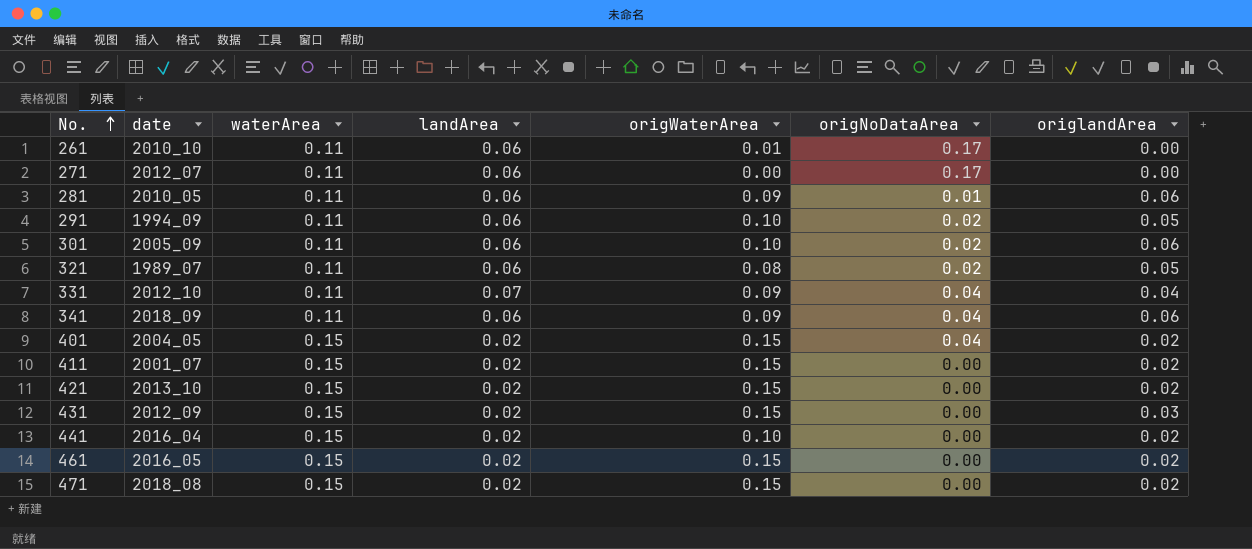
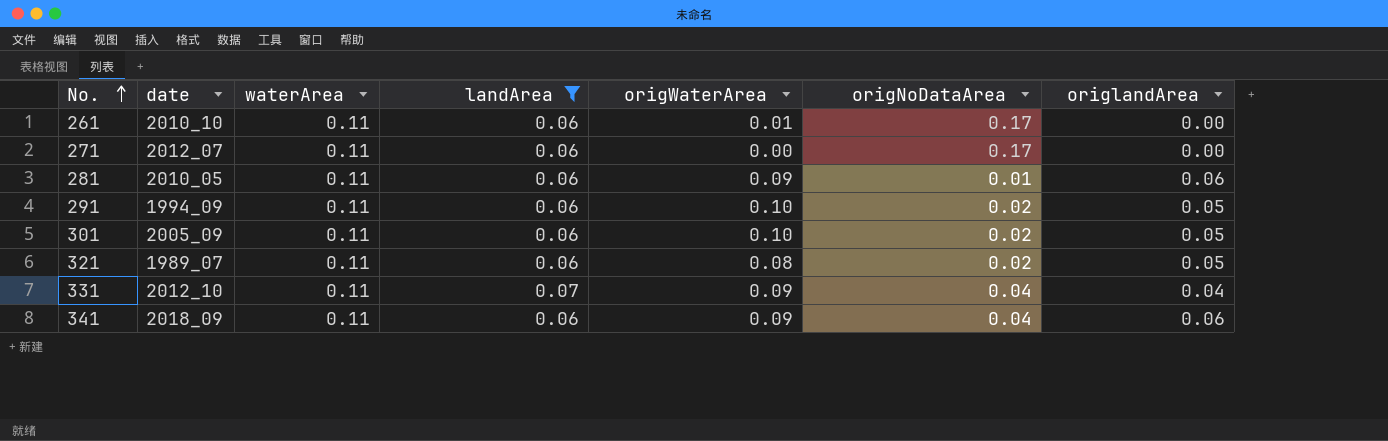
filter: none -> landArea != 0.02
301 | origlandArea: 0.06 -> 0.05

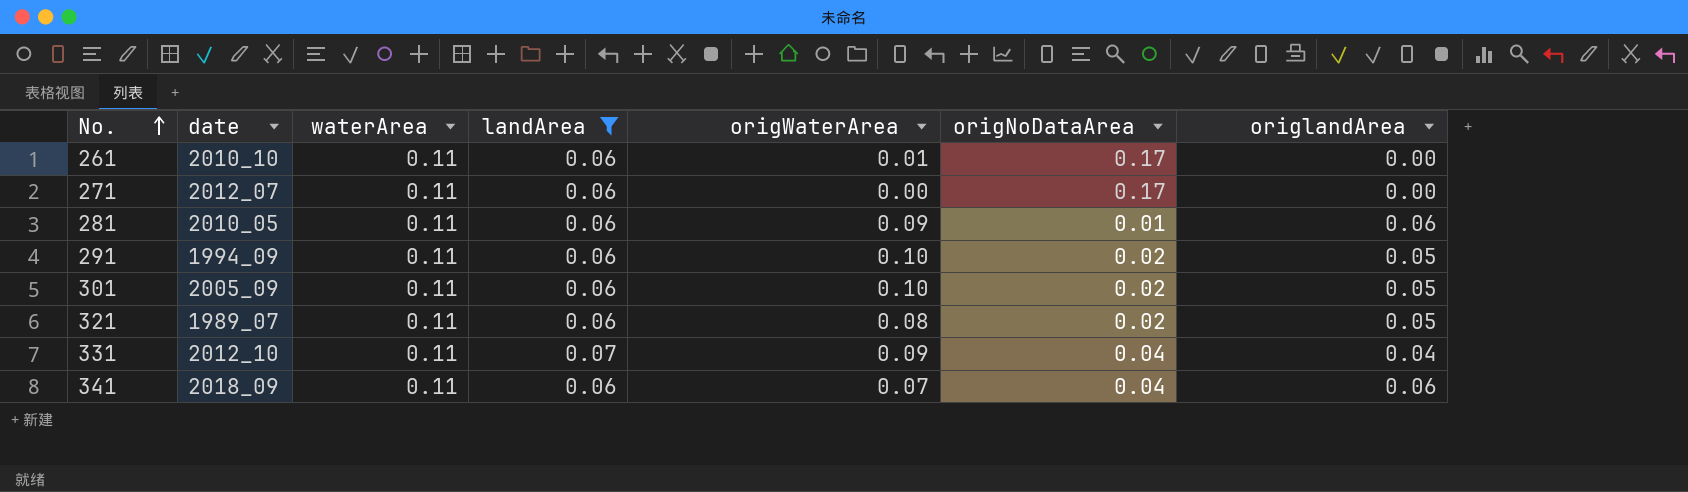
341 | origWaterArea: 0.09 -> 0.07

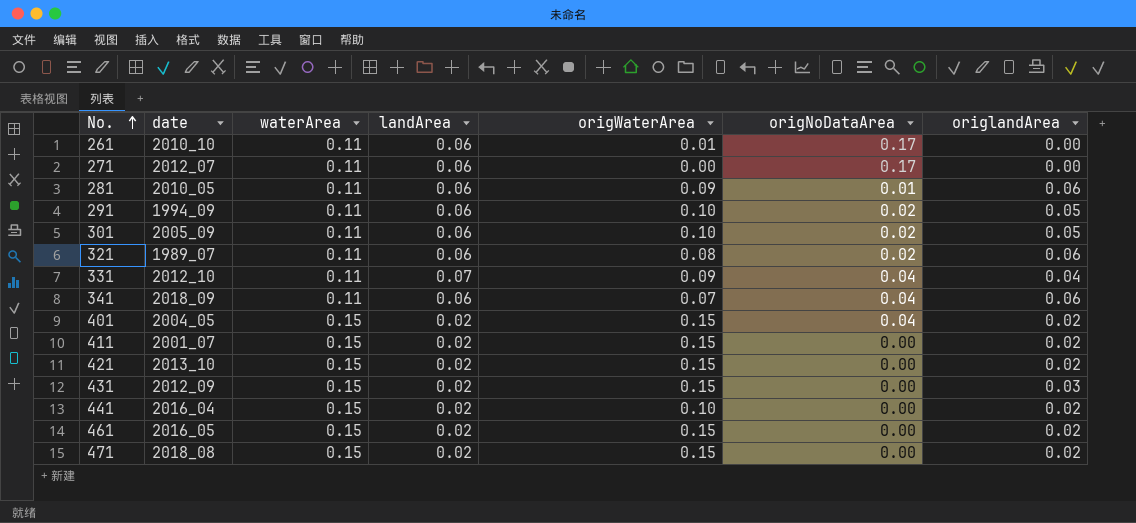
filter: landArea != 0.02 -> none
321 | origlandArea: 0.05 -> 0.06

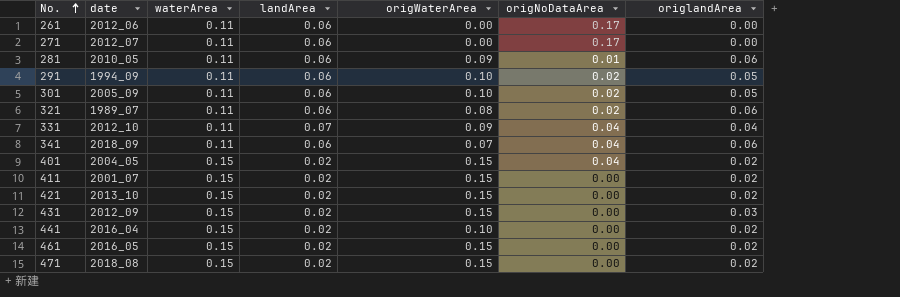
261 | date: 2010_10 -> 2012_06
261 | origWaterArea: 0.01 -> 0.00

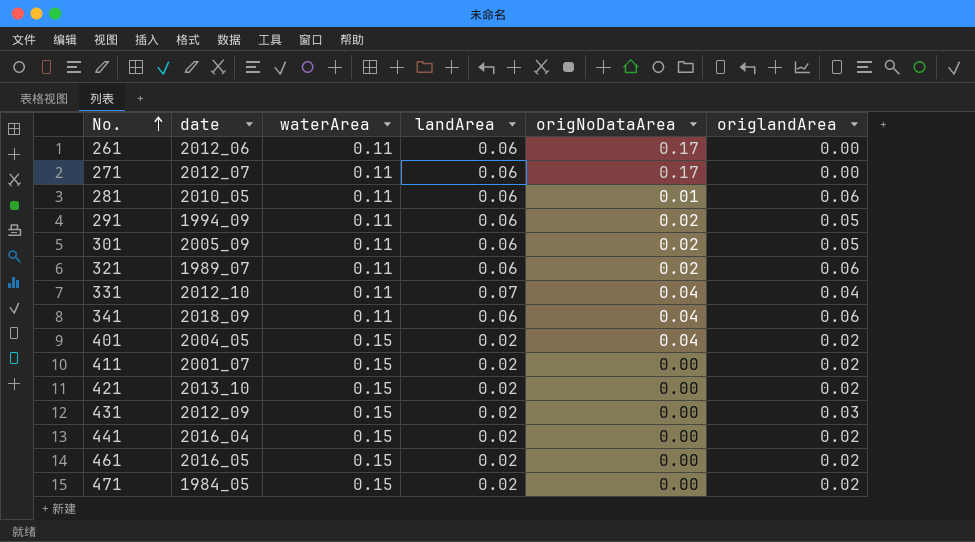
column origWaterArea | position: 5 -> none
471 | date: 2018_08 -> 1984_05

